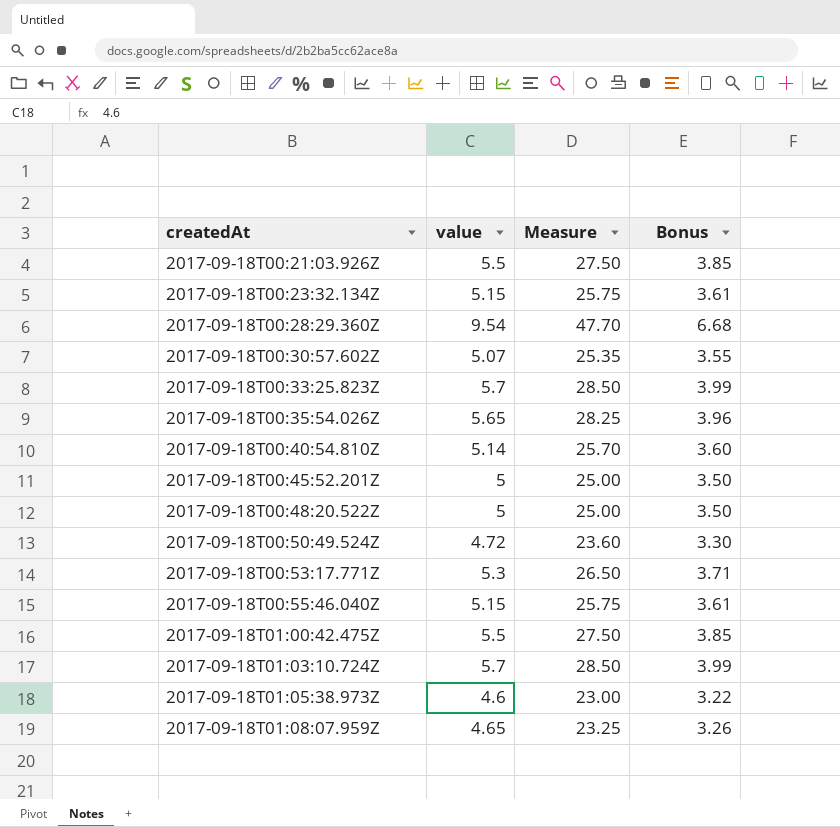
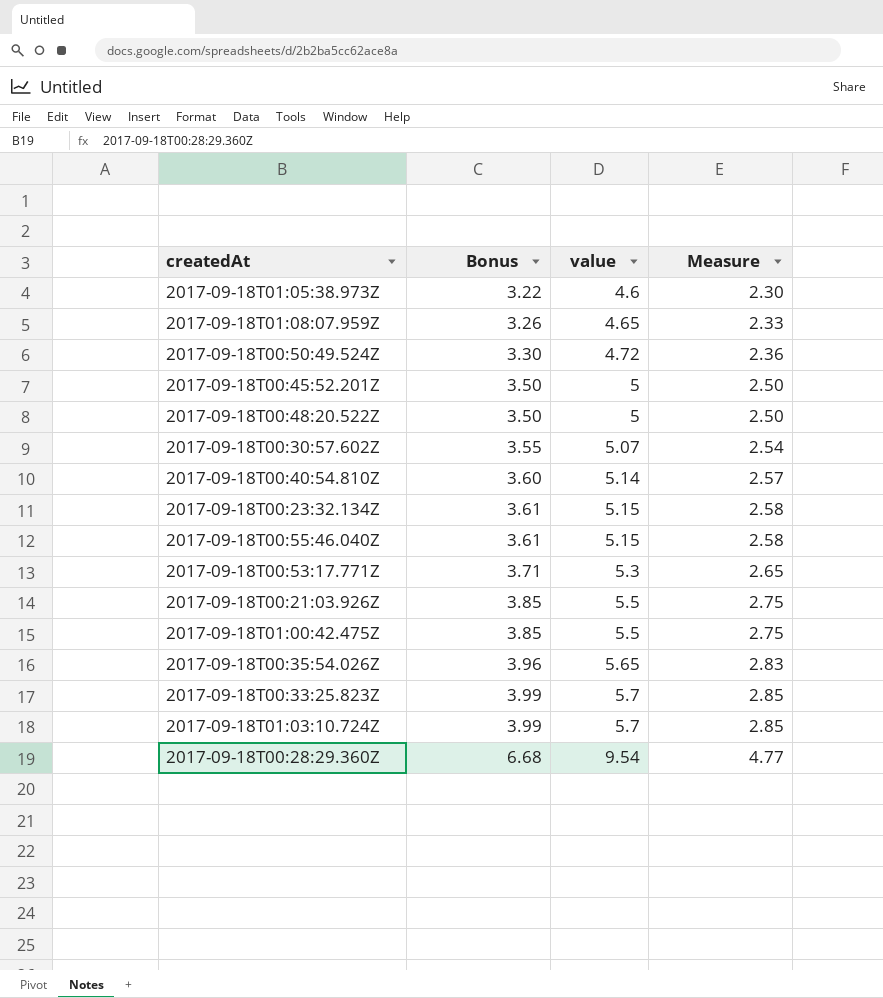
row order: createdAt ascending -> Bonus ascending
column Bonus | position: 4 -> 2
column Measure | formula: [value] * 5 -> [value] * 0.5

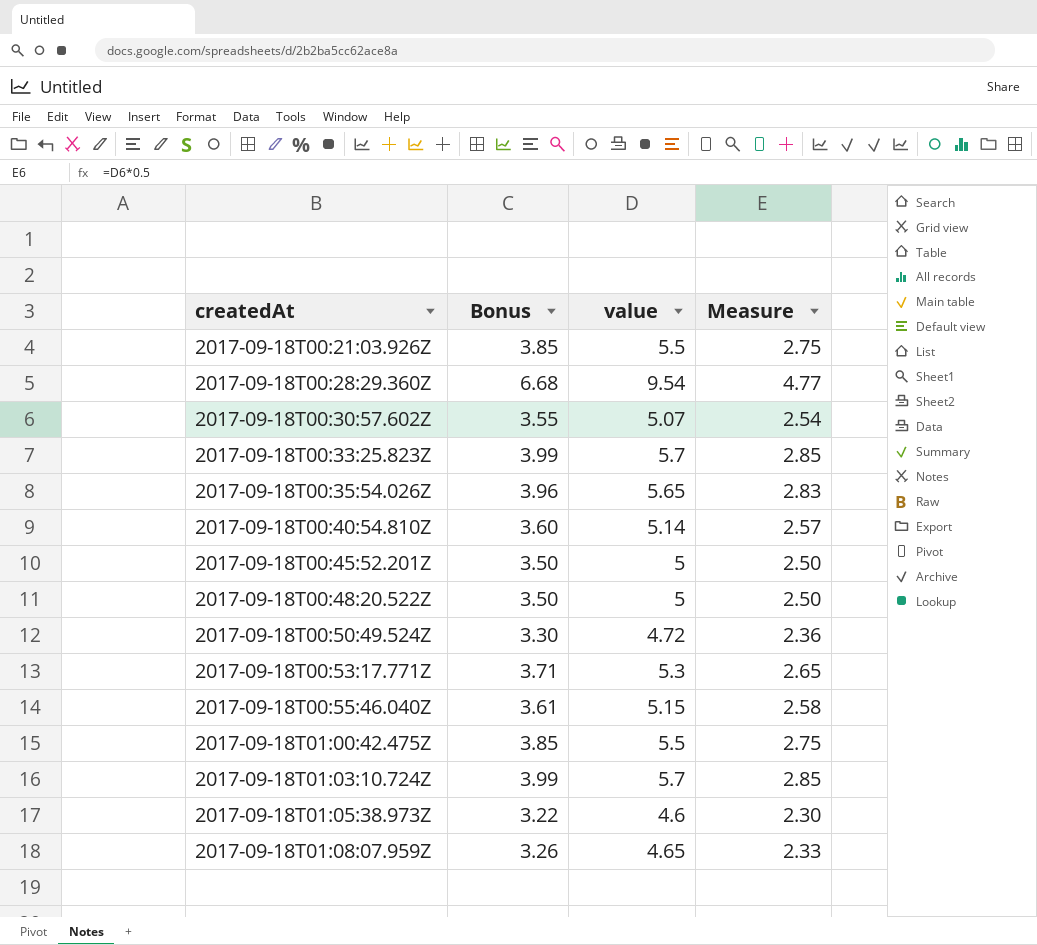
row order: Bonus ascending -> createdAt ascending
row 2017-09-18T00:23:32.134Z: 3.61 | 5.15 | 2.58 -> none

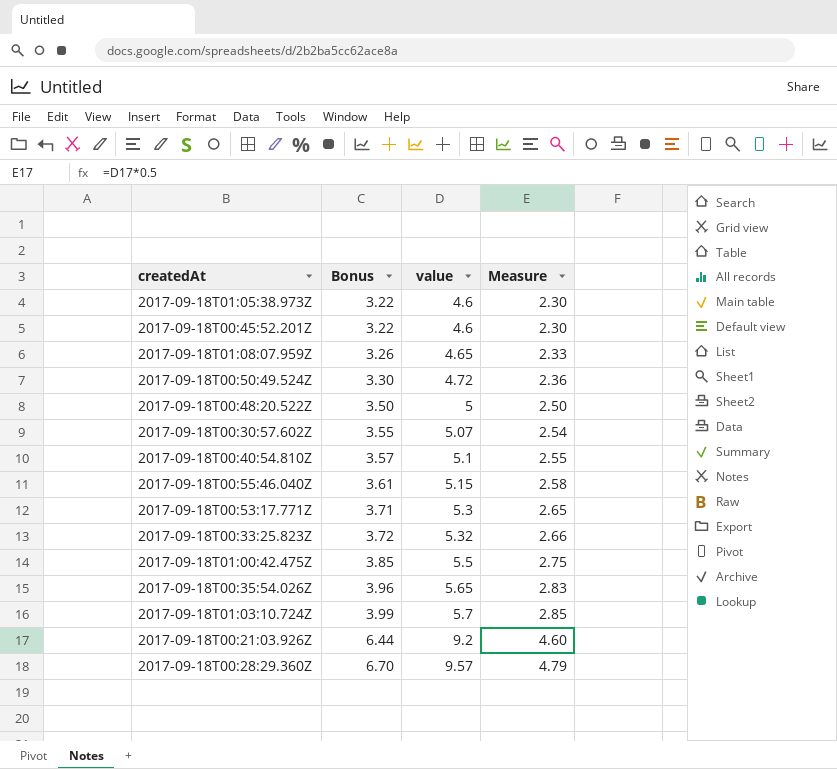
row order: createdAt ascending -> Bonus ascending
2017-09-18T00:45:52.201Z | Bonus: 3.50 -> 3.22
2017-09-18T00:45:52.201Z | value: 5 -> 4.6
2017-09-18T00:45:52.201Z | Measure: 2.50 -> 2.30
2017-09-18T00:40:54.810Z | Bonus: 3.60 -> 3.57
2017-09-18T00:40:54.810Z | value: 5.14 -> 5.1
2017-09-18T00:40:54.810Z | Measure: 2.57 -> 2.55
2017-09-18T00:33:25.823Z | Bonus: 3.99 -> 3.72
2017-09-18T00:33:25.823Z | value: 5.7 -> 5.32
2017-09-18T00:33:25.823Z | Measure: 2.85 -> 2.66
2017-09-18T00:21:03.926Z | Bonus: 3.85 -> 6.44
2017-09-18T00:21:03.926Z | value: 5.5 -> 9.2
2017-09-18T00:21:03.926Z | Measure: 2.75 -> 4.60
2017-09-18T00:28:29.360Z | Bonus: 6.68 -> 6.70
2017-09-18T00:28:29.360Z | value: 9.54 -> 9.57
2017-09-18T00:28:29.360Z | Measure: 4.77 -> 4.79

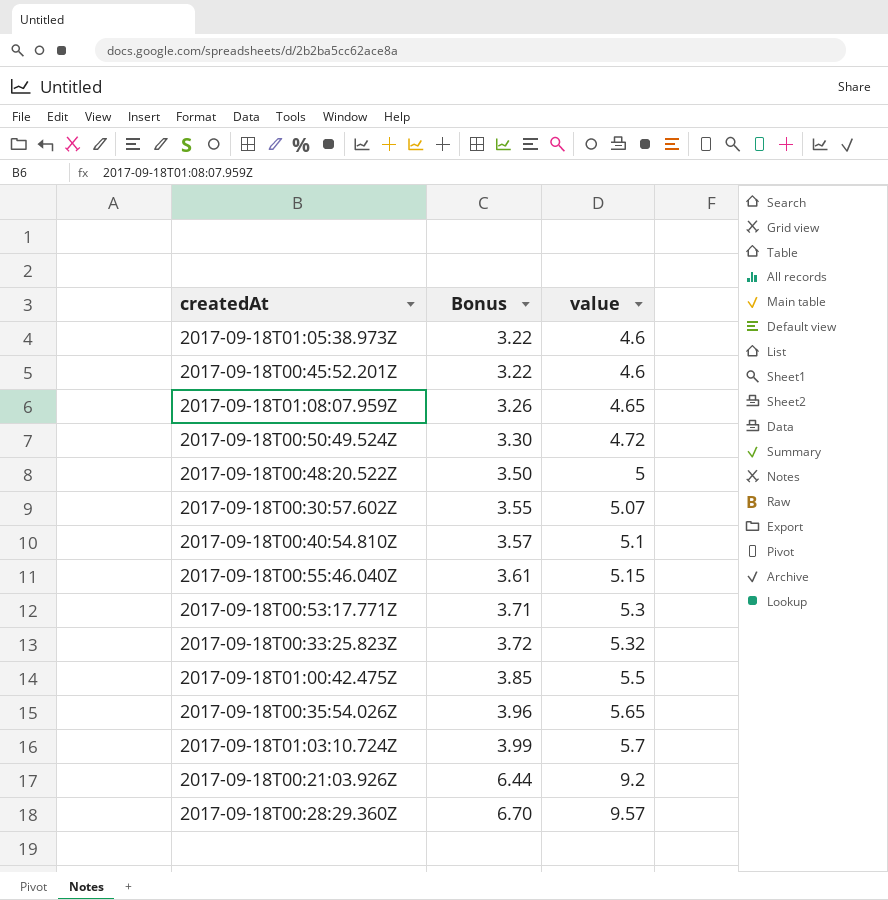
column Measure | formula: [value] * 0.5 -> none

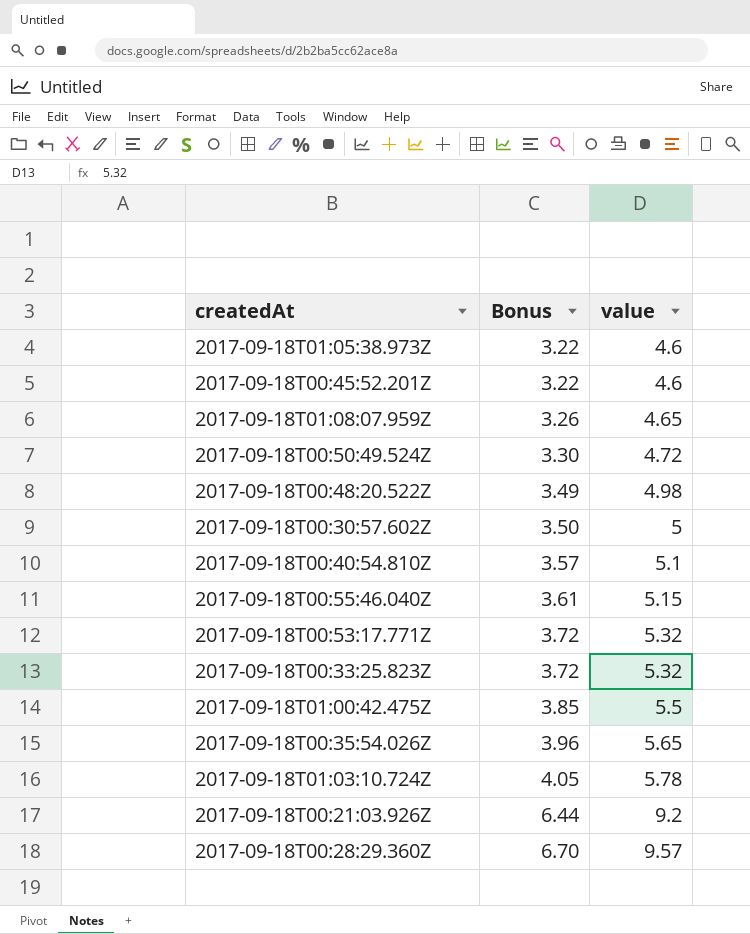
2017-09-18T00:48:20.522Z | Bonus: 3.50 -> 3.49
2017-09-18T00:48:20.522Z | value: 5 -> 4.98
2017-09-18T00:30:57.602Z | Bonus: 3.55 -> 3.50
2017-09-18T00:30:57.602Z | value: 5.07 -> 5
2017-09-18T00:53:17.771Z | Bonus: 3.71 -> 3.72
2017-09-18T00:53:17.771Z | value: 5.3 -> 5.32
2017-09-18T01:03:10.724Z | Bonus: 3.99 -> 4.05
2017-09-18T01:03:10.724Z | value: 5.7 -> 5.78

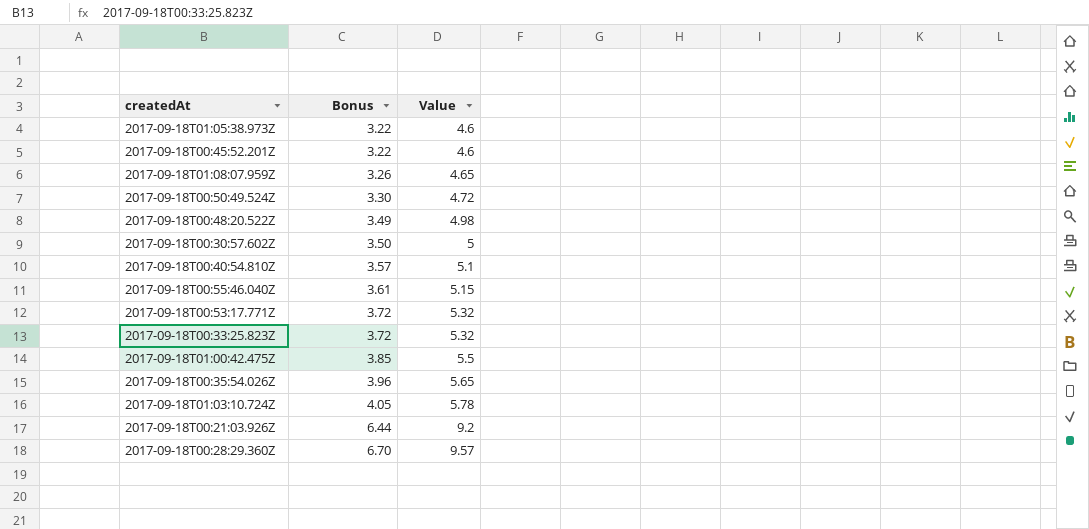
column name: value -> Value

